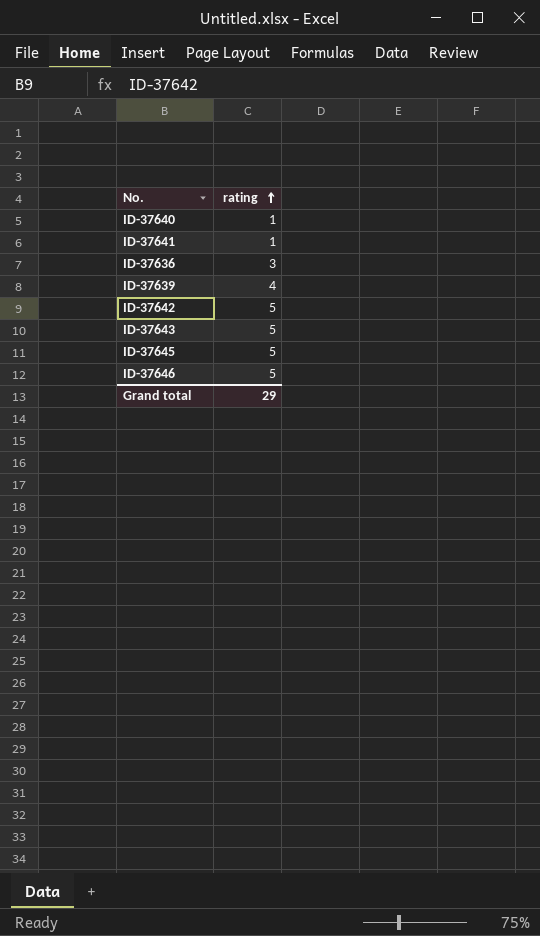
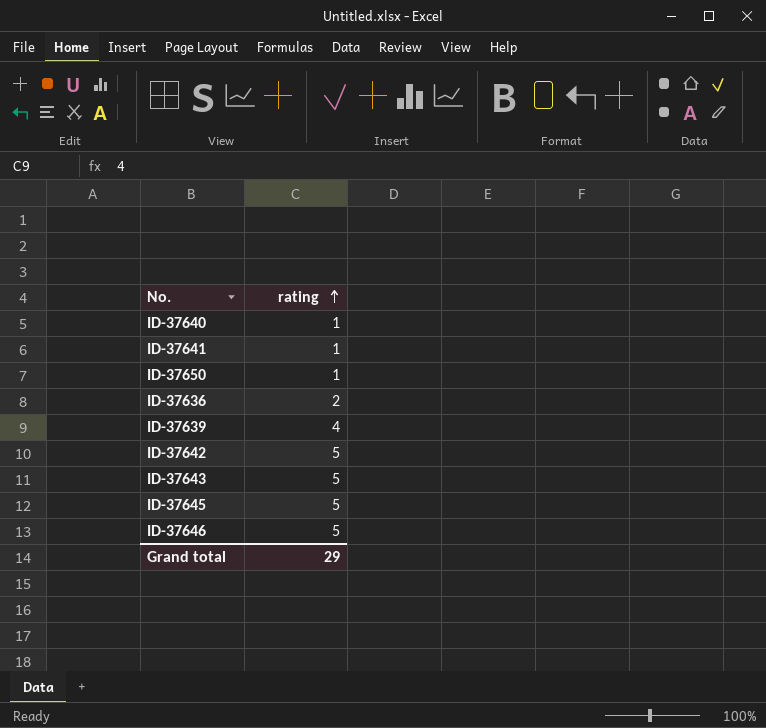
row ID-37650: none -> 1
ID-37636 | rating: 3 -> 2

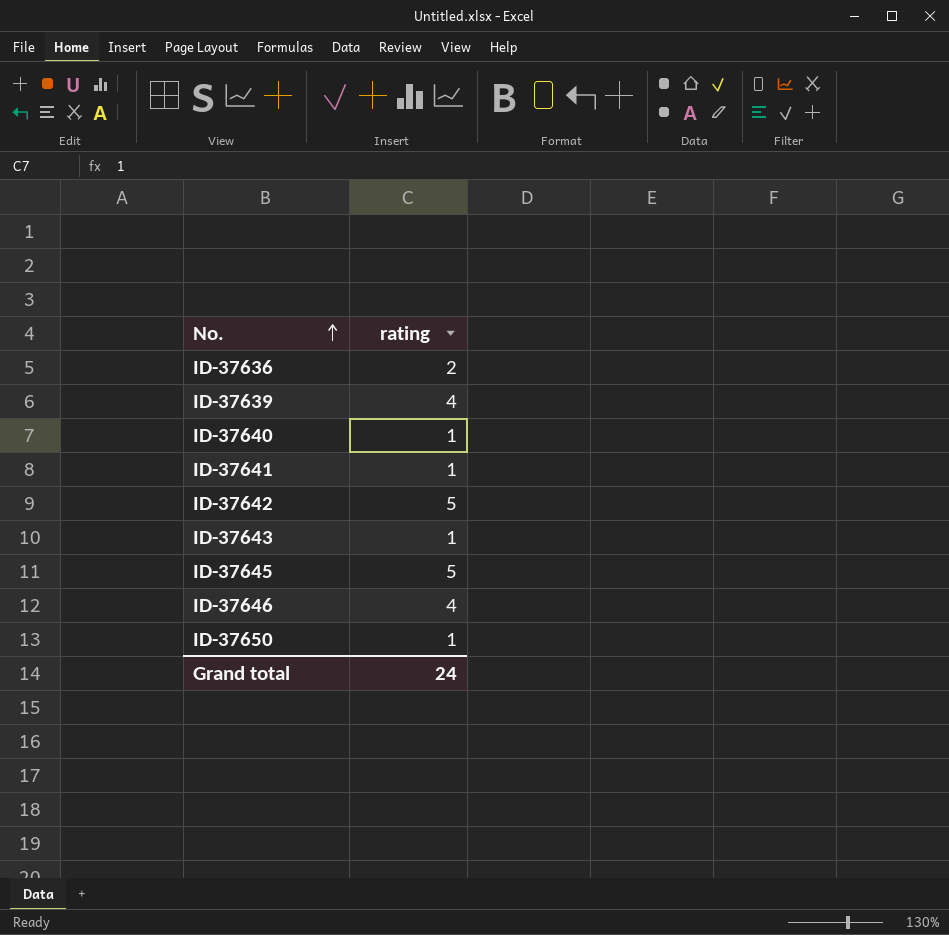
row order: rating ascending -> No. ascending
ID-37643 | rating: 5 -> 1
ID-37646 | rating: 5 -> 4
Grand total | rating: 29 -> 24

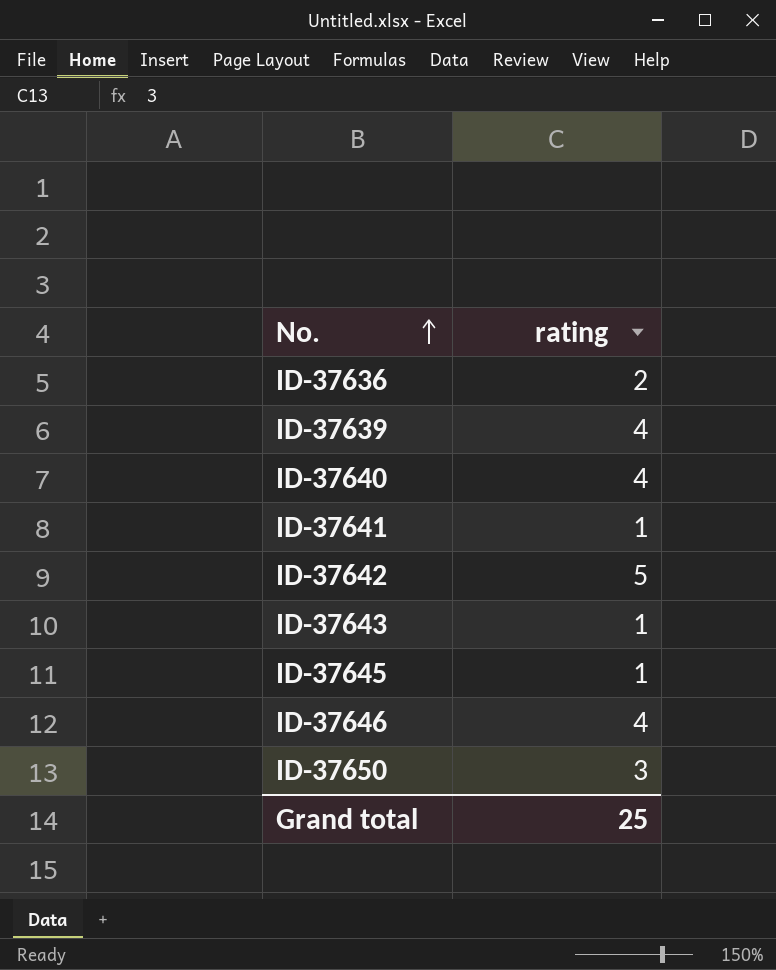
ID-37640 | rating: 1 -> 4
ID-37645 | rating: 5 -> 1
ID-37650 | rating: 1 -> 3
Grand total | rating: 24 -> 25

